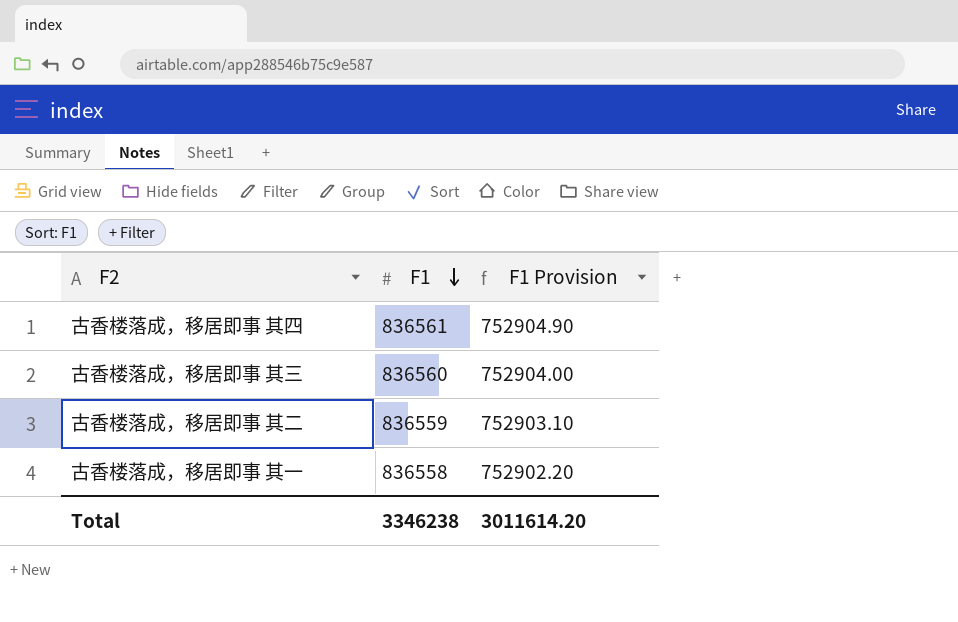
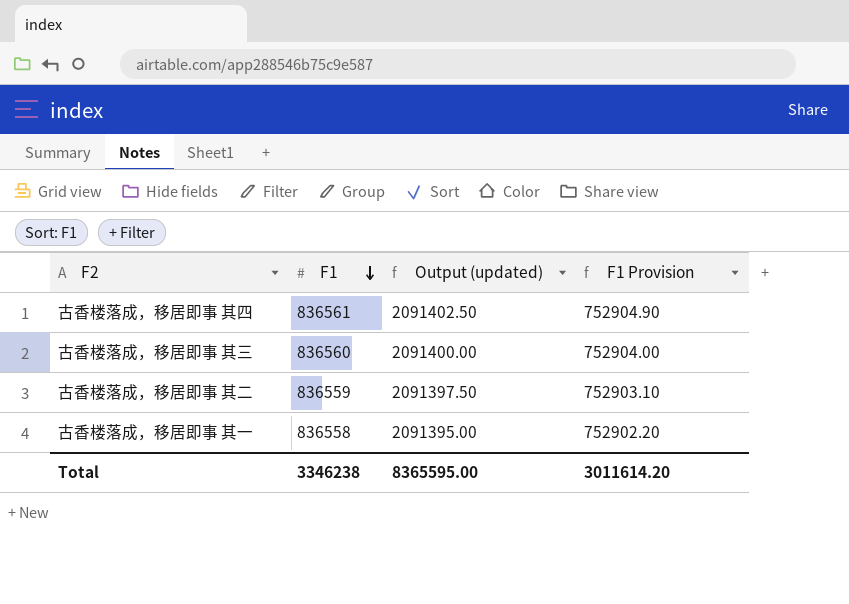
column Output (updated) | formula: none -> [F1] * 2.5

